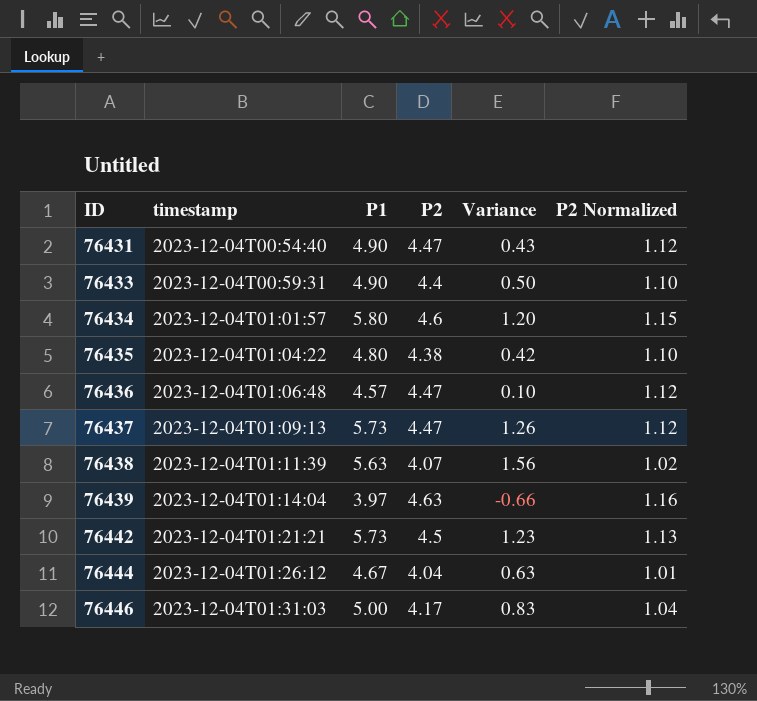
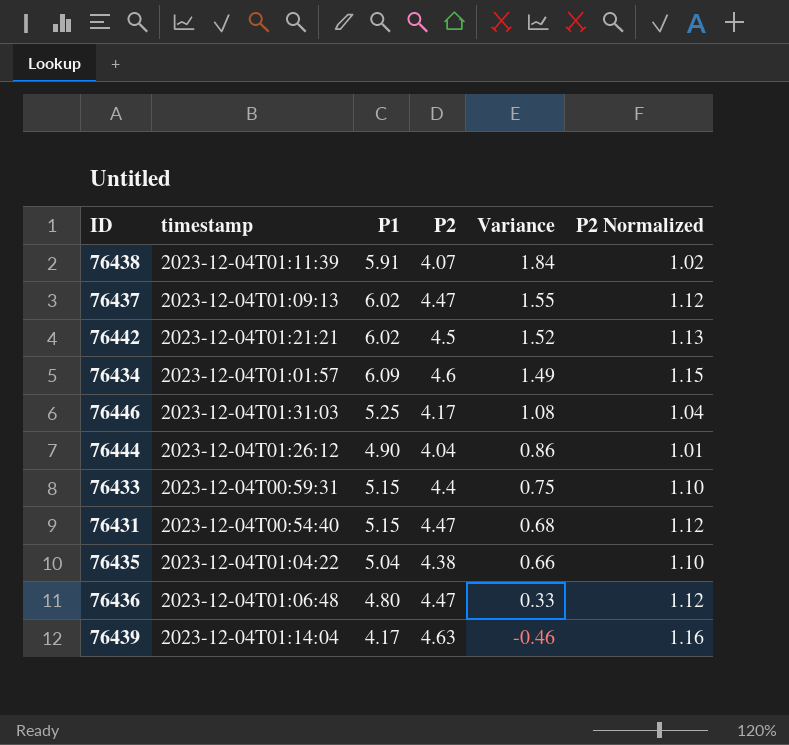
row order: ID ascending -> Variance descending
76438 | P1: 5.63 -> 5.91
76438 | Variance: 1.56 -> 1.84
76437 | P1: 5.73 -> 6.02
76437 | Variance: 1.26 -> 1.55
76442 | P1: 5.73 -> 6.02
76442 | Variance: 1.23 -> 1.52
76434 | P1: 5.80 -> 6.09
76434 | Variance: 1.20 -> 1.49
76446 | P1: 5.00 -> 5.25
76446 | Variance: 0.83 -> 1.08
76444 | P1: 4.67 -> 4.90
76444 | Variance: 0.63 -> 0.86
76433 | P1: 4.90 -> 5.15
76433 | Variance: 0.50 -> 0.75
76431 | P1: 4.90 -> 5.15
76431 | Variance: 0.43 -> 0.68
76435 | P1: 4.80 -> 5.04
76435 | Variance: 0.42 -> 0.66
76436 | P1: 4.57 -> 4.80
76436 | Variance: 0.10 -> 0.33
76439 | P1: 3.97 -> 4.17
76439 | Variance: -0.66 -> -0.46

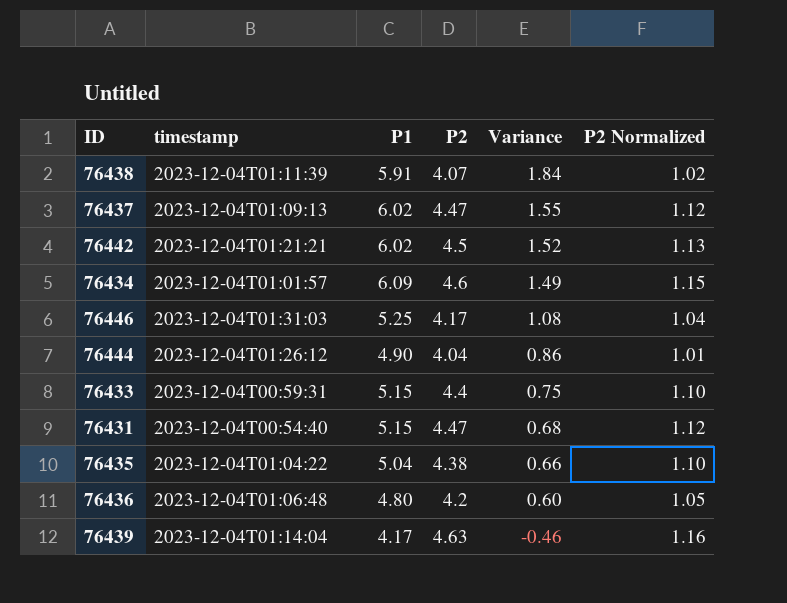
76436 | P2: 4.47 -> 4.2
76436 | Variance: 0.33 -> 0.60
76436 | P2 Normalized: 1.12 -> 1.05

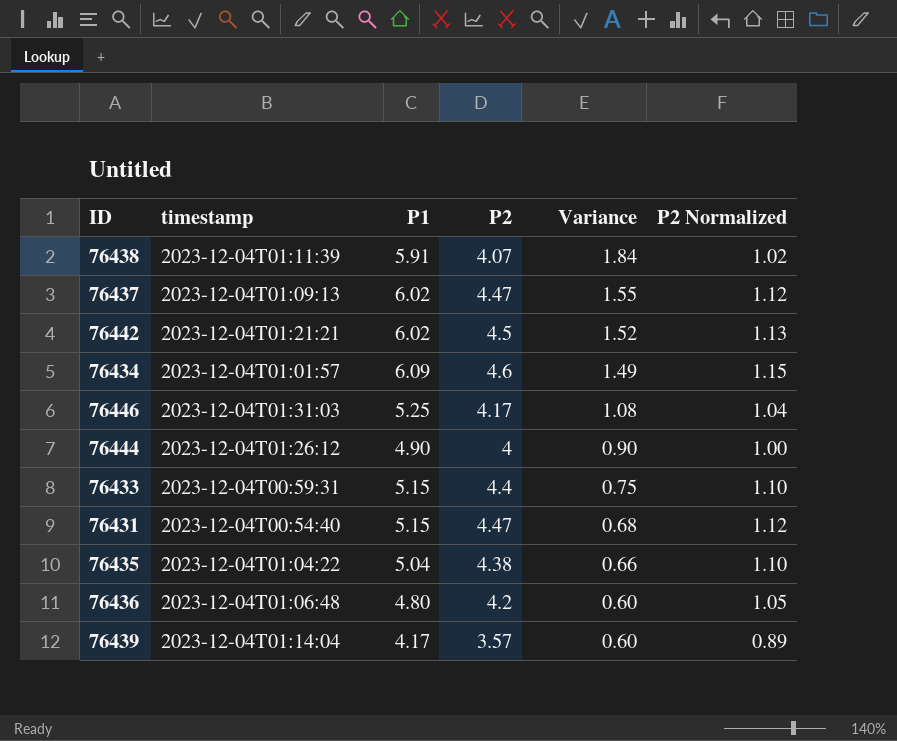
76444 | P2: 4.04 -> 4
76444 | Variance: 0.86 -> 0.90
76444 | P2 Normalized: 1.01 -> 1.00
76439 | P2: 4.63 -> 3.57
76439 | Variance: -0.46 -> 0.60
76439 | P2 Normalized: 1.16 -> 0.89

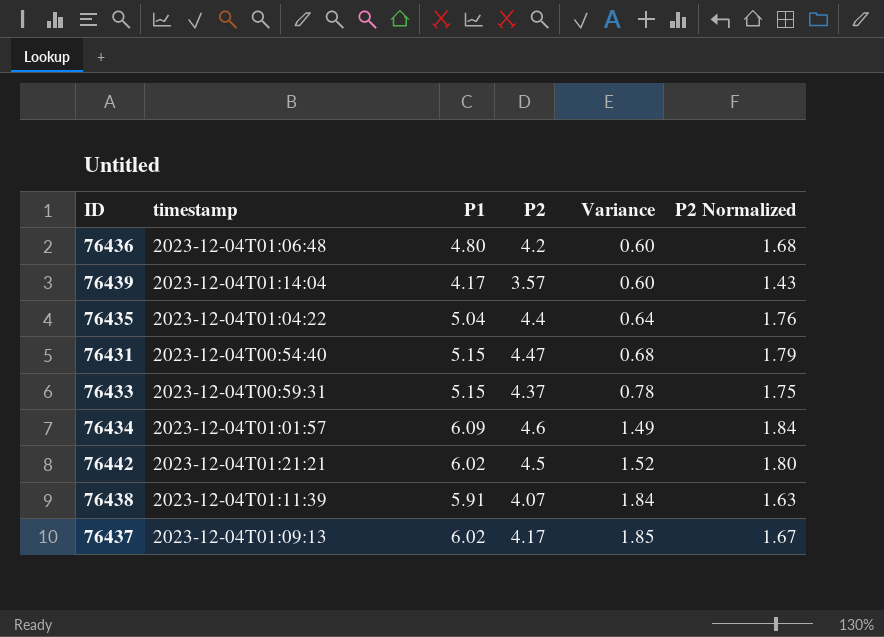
row order: Variance descending -> Variance ascending
column P2 Normalized | formula: [P2] * 0.25 -> [P2] * 0.4
row 76446: 2023-12-04T01:31:03 | 5.25 | 4.17 | 1.08 | 1.04 -> none
row 76444: 2023-12-04T01:26:12 | 4.90 | 4 | 0.90 | 1.00 -> none
76435 | P2: 4.38 -> 4.4
76435 | Variance: 0.66 -> 0.64
76433 | P2: 4.4 -> 4.37
76433 | Variance: 0.75 -> 0.78
76437 | P2: 4.47 -> 4.17
76437 | Variance: 1.55 -> 1.85

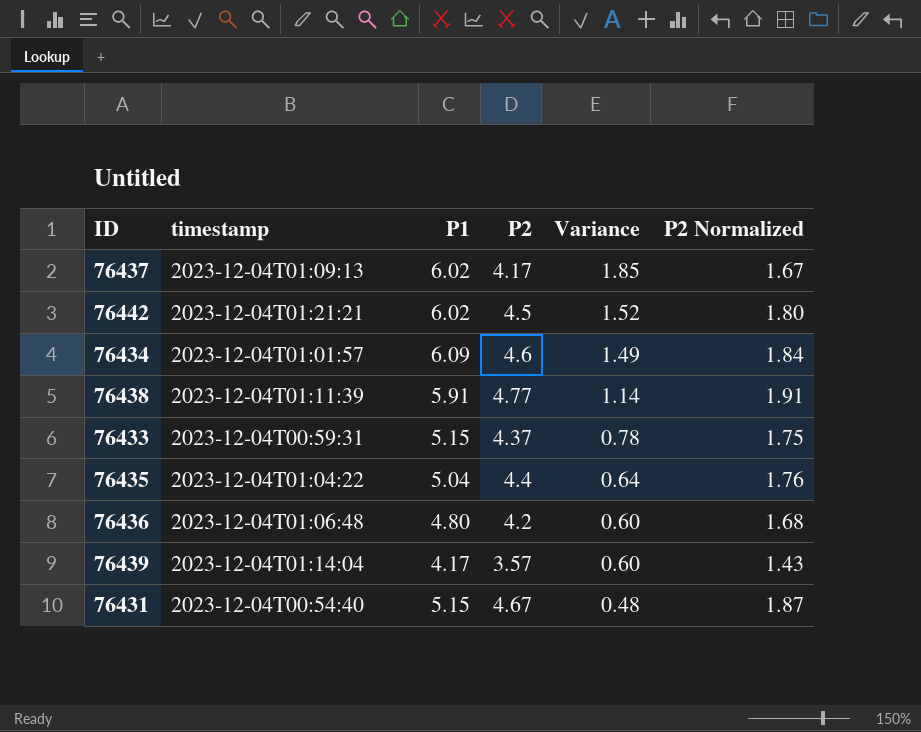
row order: Variance ascending -> Variance descending
76438 | P2: 4.07 -> 4.77
76438 | Variance: 1.84 -> 1.14
76438 | P2 Normalized: 1.63 -> 1.91
76431 | P2: 4.47 -> 4.67
76431 | Variance: 0.68 -> 0.48
76431 | P2 Normalized: 1.79 -> 1.87

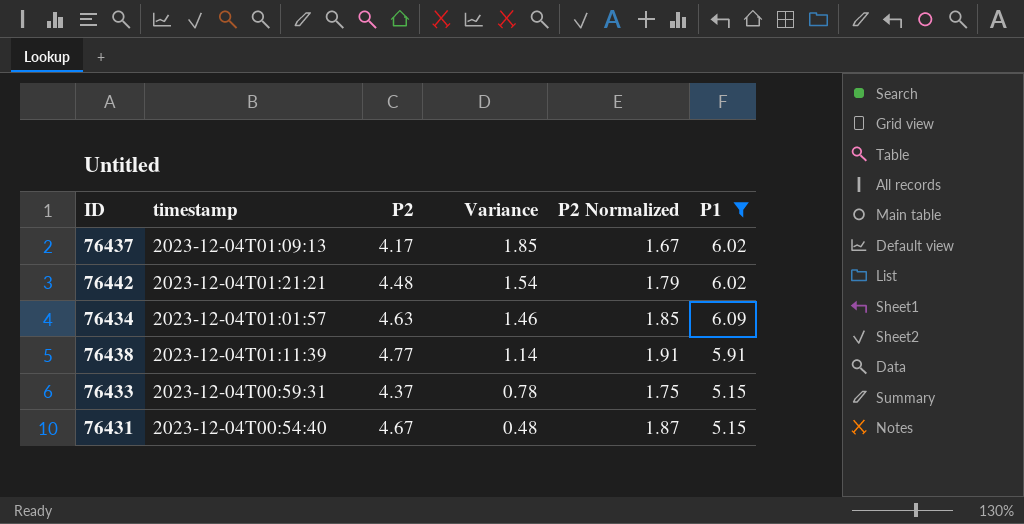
filter: none -> P1 >= 5.15
column P1 | position: 3 -> 6
76442 | P2: 4.5 -> 4.48
76442 | Variance: 1.52 -> 1.54
76442 | P2 Normalized: 1.80 -> 1.79
76434 | P2: 4.6 -> 4.63
76434 | Variance: 1.49 -> 1.46
76434 | P2 Normalized: 1.84 -> 1.85

